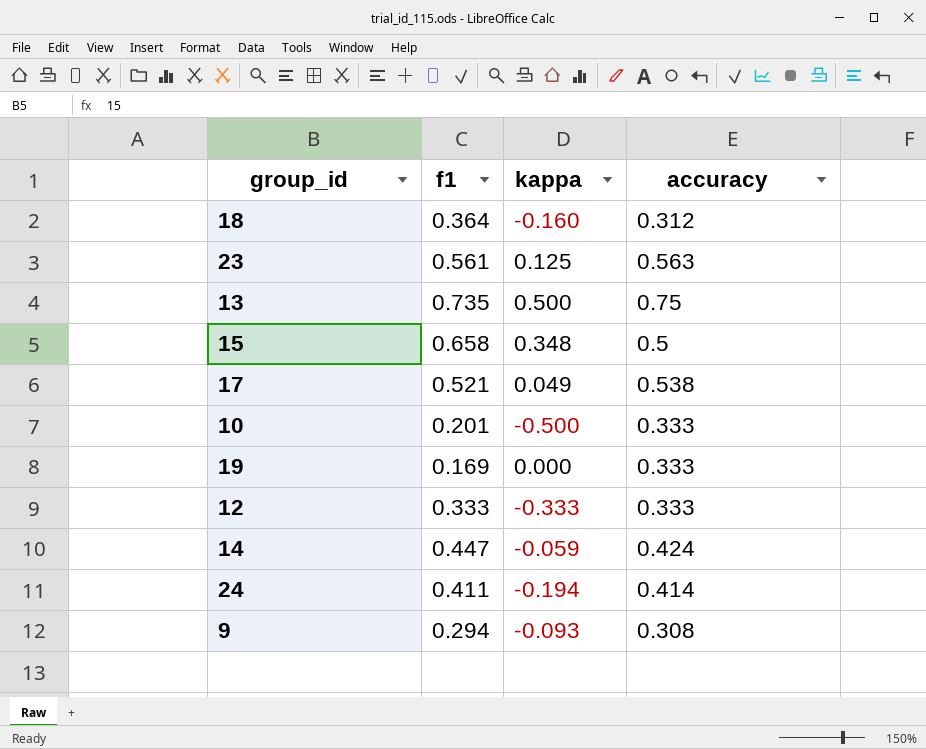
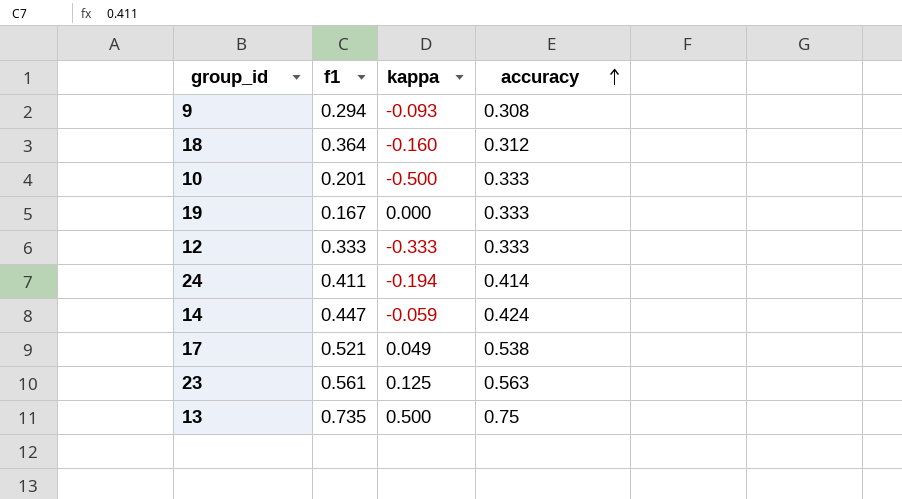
row order: none -> accuracy ascending
row 15: 0.658 | 0.348 | 0.5 -> none
19 | f1: 0.169 -> 0.167

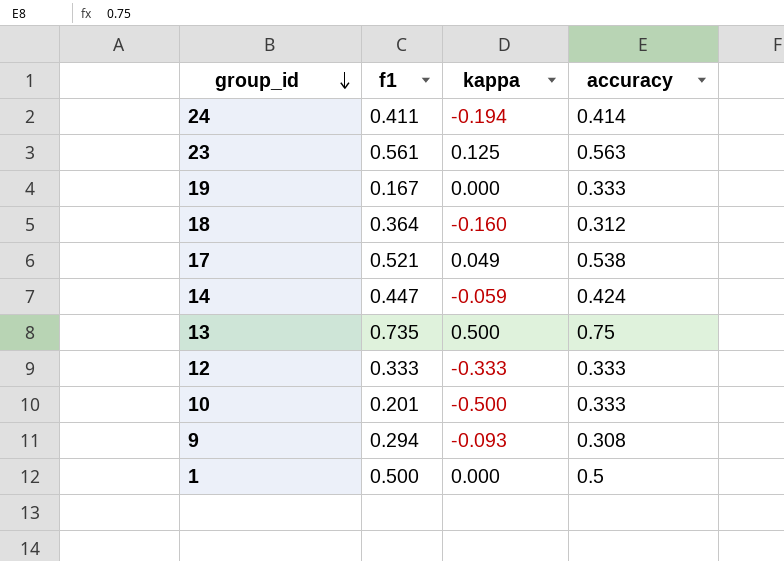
row order: accuracy ascending -> group_id descending
row 1: none -> 0.500 | 0.000 | 0.5

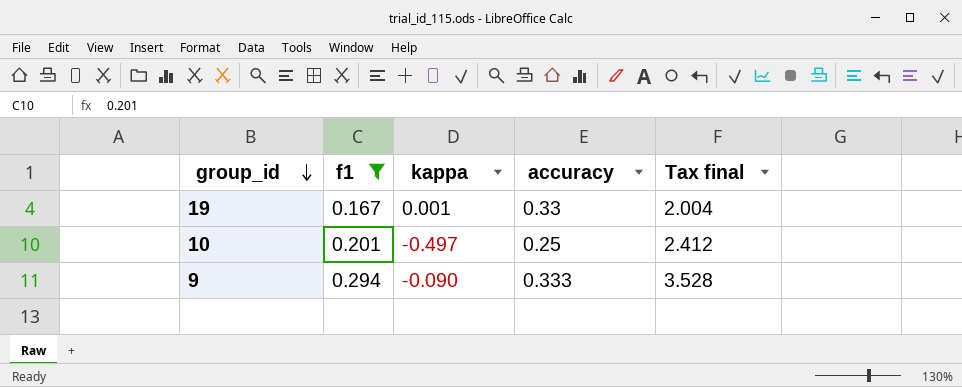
filter: none -> f1 <= 0.294
column Tax final | formula: none -> [f1] * 12
19 | kappa: 0.000 -> 0.001
19 | accuracy: 0.333 -> 0.33
10 | kappa: -0.500 -> -0.497
10 | accuracy: 0.333 -> 0.25
9 | kappa: -0.093 -> -0.090
9 | accuracy: 0.308 -> 0.333

